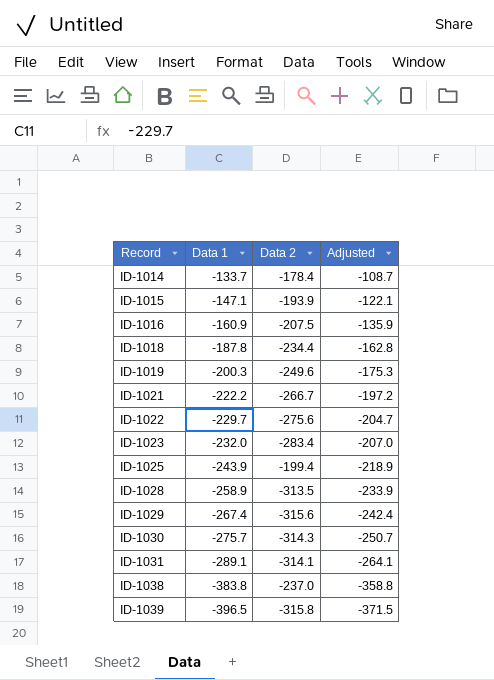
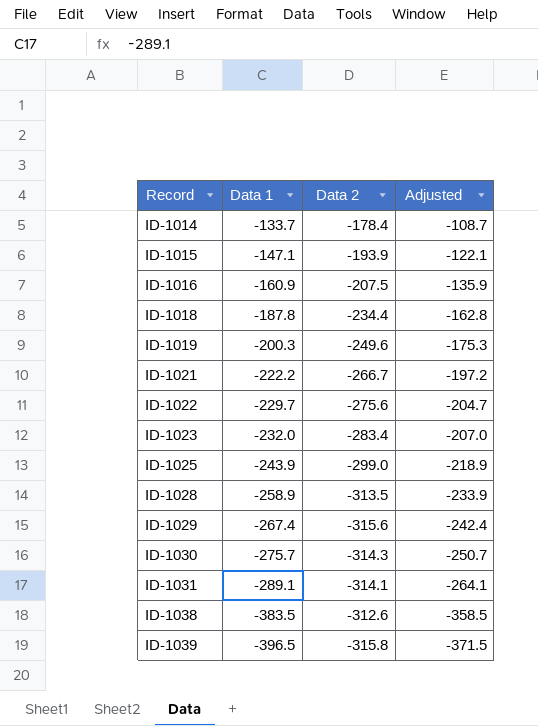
ID-1025 | Data 2: -199.4 -> -299.0
ID-1038 | Data 1: -383.8 -> -383.5
ID-1038 | Data 2: -237.0 -> -312.6
ID-1038 | Adjusted: -358.8 -> -358.5

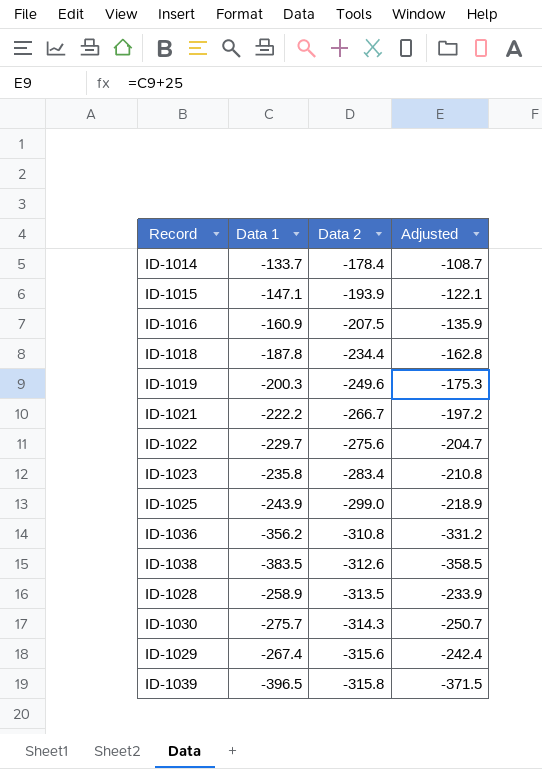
row order: Record ascending -> Data 2 descending
row ID-1031: -289.1 | -314.1 | -264.1 -> none
ID-1023 | Data 1: -232.0 -> -235.8
ID-1023 | Adjusted: -207.0 -> -210.8
row ID-1036: none -> -356.2 | -310.8 | -331.2

